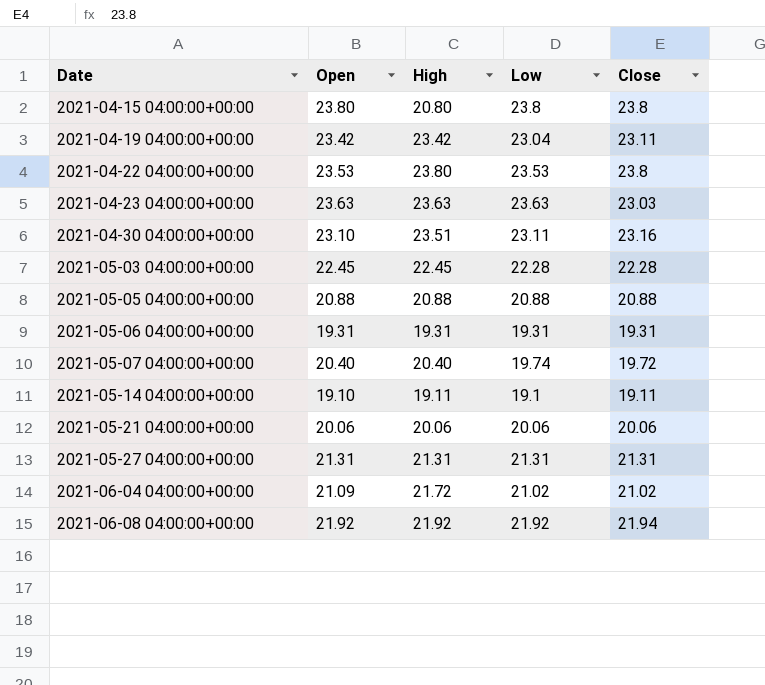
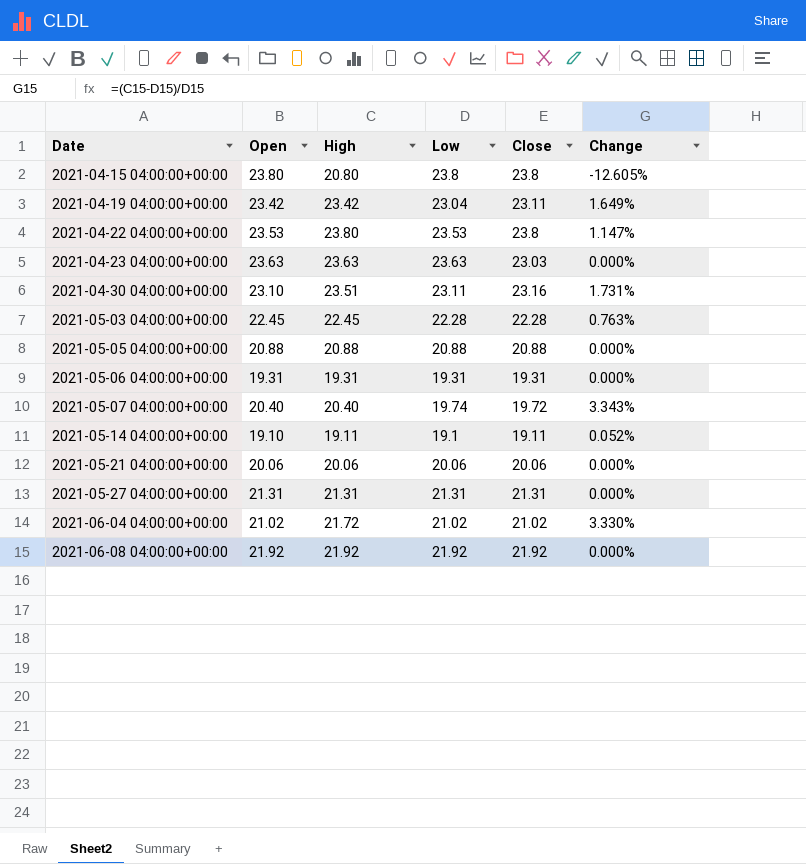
column Change | formula: none -> ([High] - [Low]) / [Low]
2021-06-04 04:00:00+00:00 | Open: 21.09 -> 21.02
2021-06-08 04:00:00+00:00 | Close: 21.94 -> 21.92

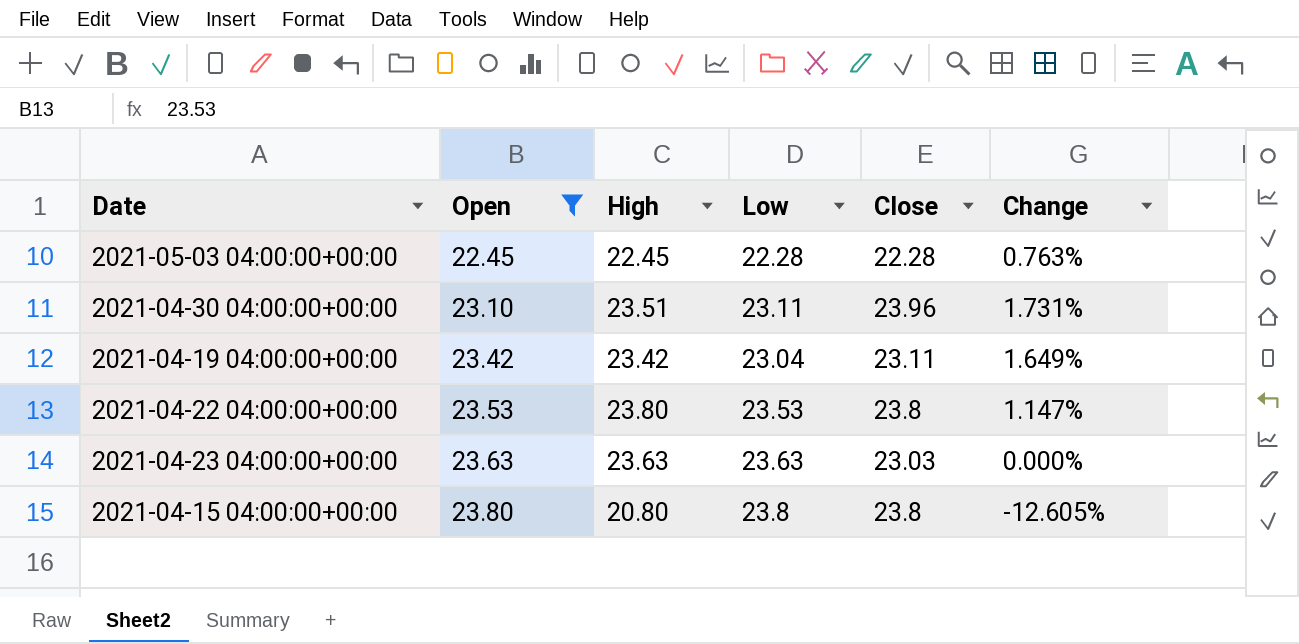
filter: none -> Open >= 22.45
row order: Date ascending -> Open ascending
2021-04-30 04:00:00+00:00 | Close: 23.16 -> 23.96

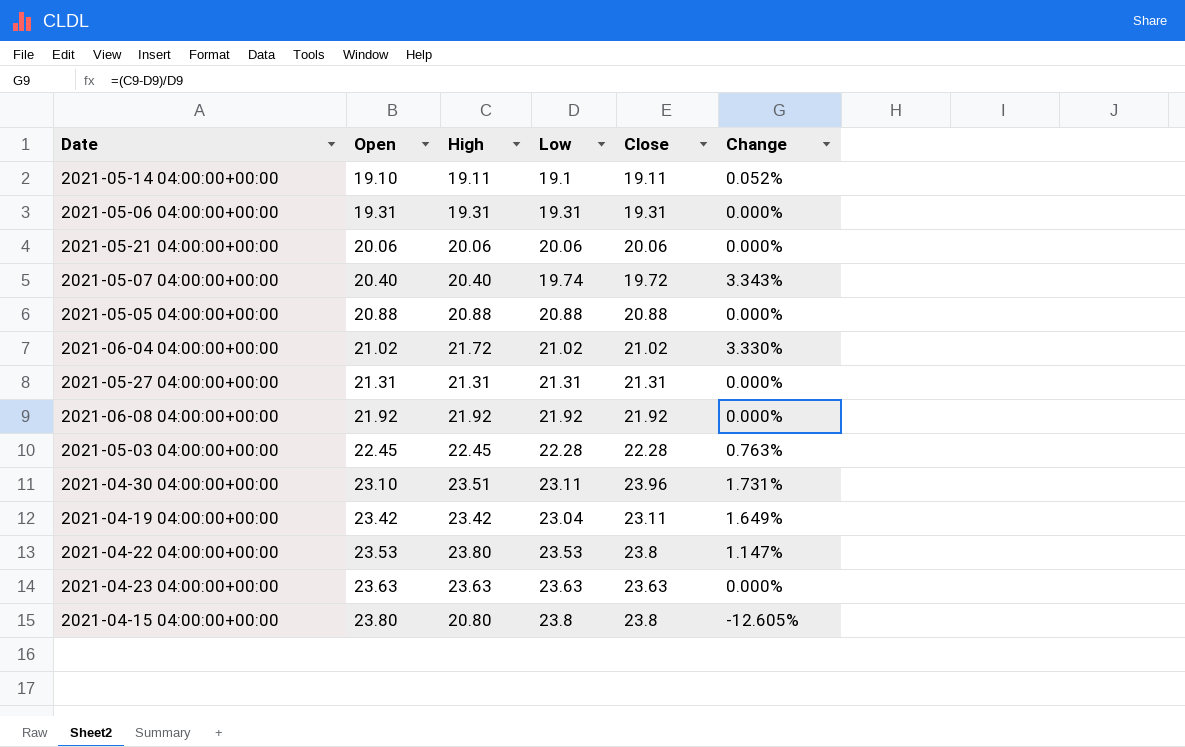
filter: Open >= 22.45 -> none
2021-04-23 04:00:00+00:00 | Close: 23.03 -> 23.63

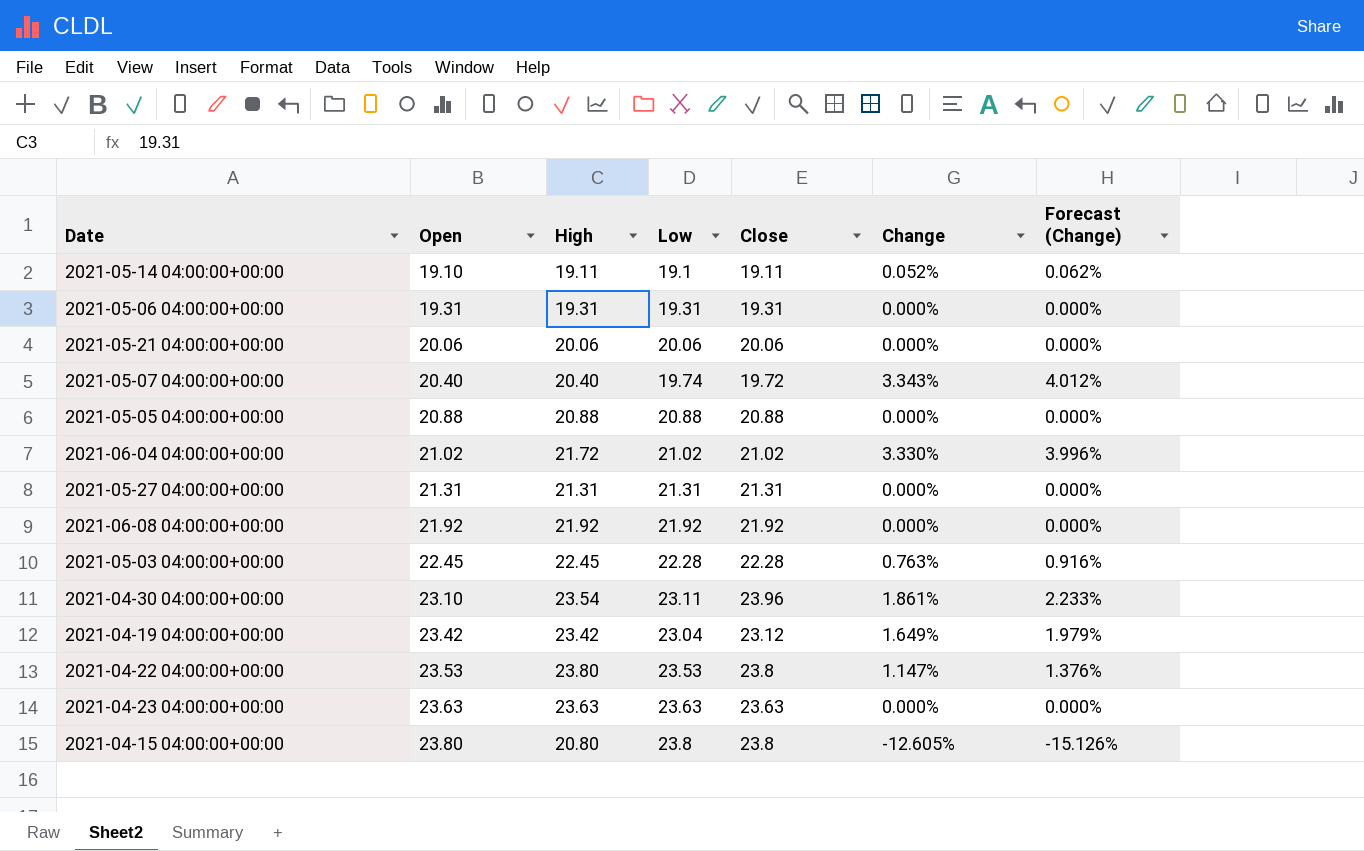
column Forecast (Change) | formula: none -> [Change] * 1.2
2021-04-30 04:00:00+00:00 | High: 23.51 -> 23.54
2021-04-30 04:00:00+00:00 | Change: 1.731% -> 1.861%
2021-04-19 04:00:00+00:00 | Close: 23.11 -> 23.12

